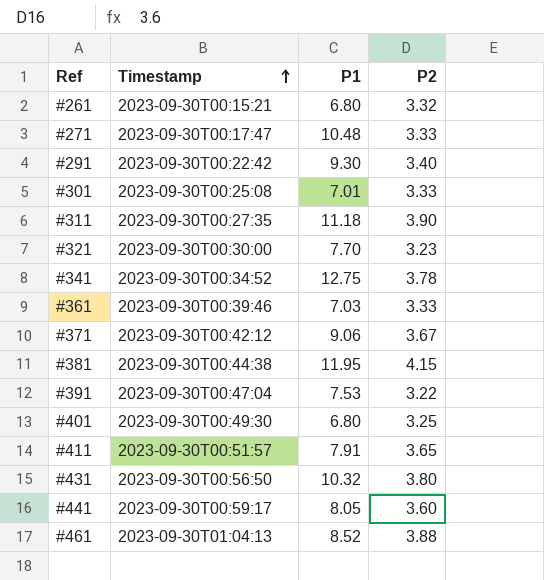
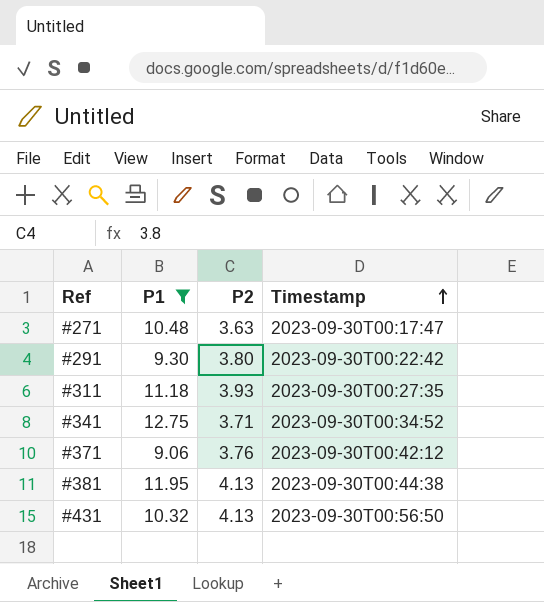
filter: none -> P1 >= 9.06
column Timestamp | position: 2 -> 4
#271 | P2: 3.33 -> 3.63
#291 | P2: 3.40 -> 3.80
#311 | P2: 3.90 -> 3.93
#341 | P2: 3.78 -> 3.71
#371 | P2: 3.67 -> 3.76
#381 | P2: 4.15 -> 4.13
#431 | P2: 3.80 -> 4.13

